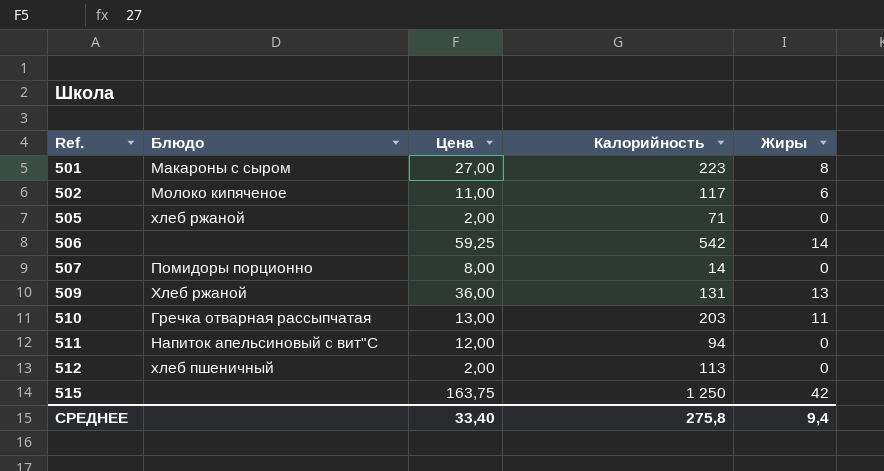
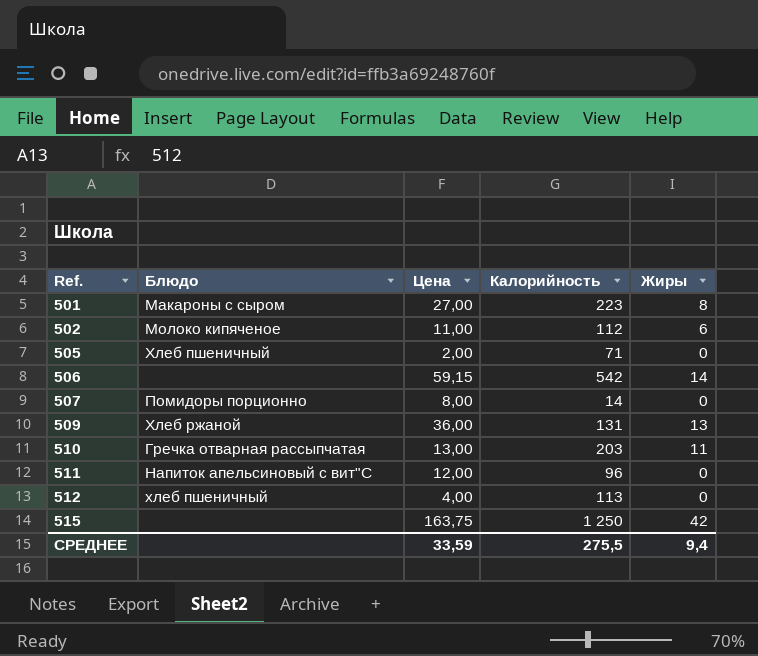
502 | Калорийность: 117 -> 112
505 | Блюдо: хлеб ржаной -> Хлеб пшеничный
506 | Цена: 59,25 -> 59,15
511 | Калорийность: 94 -> 96
512 | Цена: 2,00 -> 4,00
СРЕДНЕЕ | Цена: 33,40 -> 33,59
СРЕДНЕЕ | Калорийность: 275,8 -> 275,5

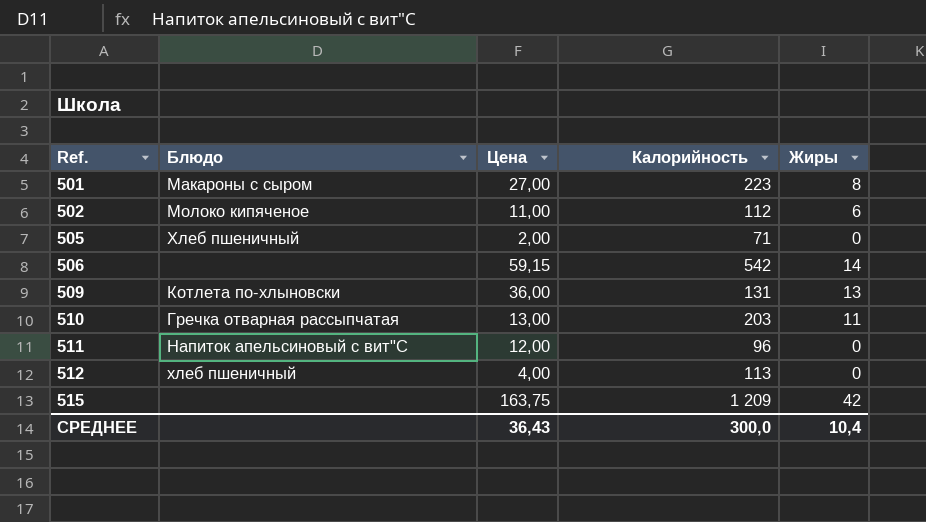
row 507: Помидоры порционно | 8,00 | 14 | 0 -> none
509 | Блюдо: Хлеб ржаной -> Котлета по-хлыновски
515 | Калорийность: 1 250 -> 1 209
СРЕДНЕЕ | Цена: 33,59 -> 36,43
СРЕДНЕЕ | Калорийность: 275,5 -> 300,0
СРЕДНЕЕ | Жиры: 9,4 -> 10,4

